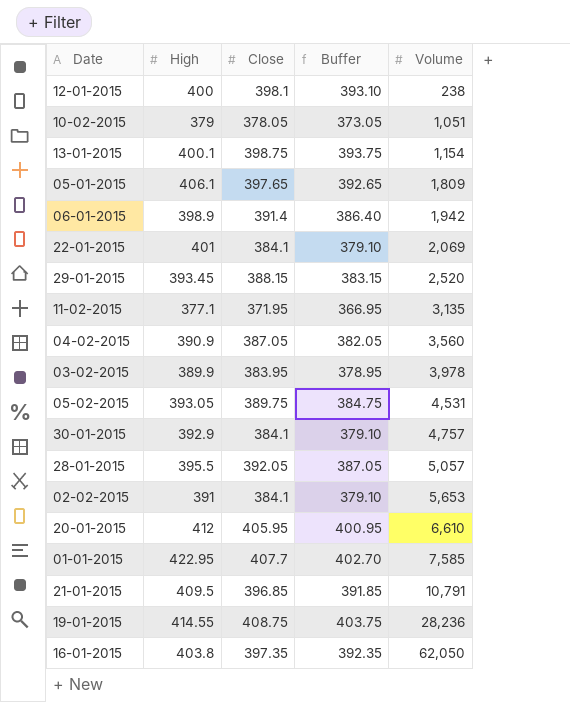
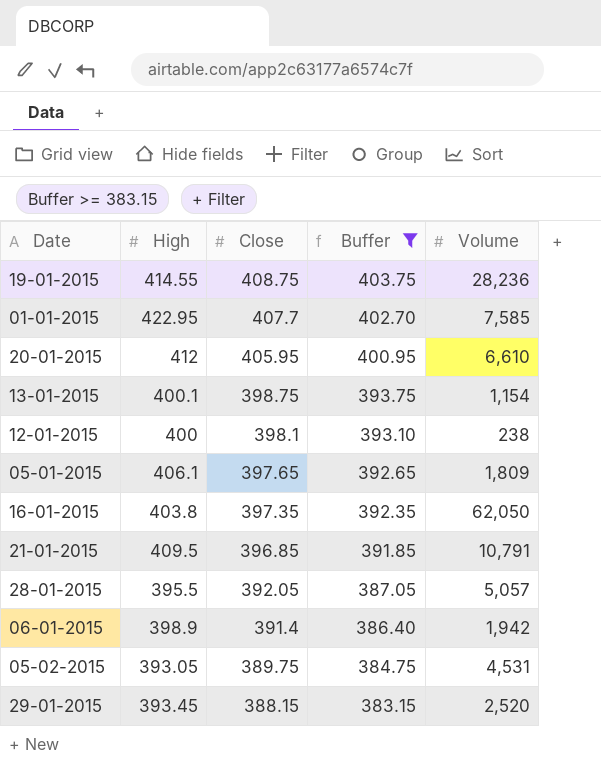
filter: none -> Buffer >= 383.15
row order: Volume ascending -> Close descending

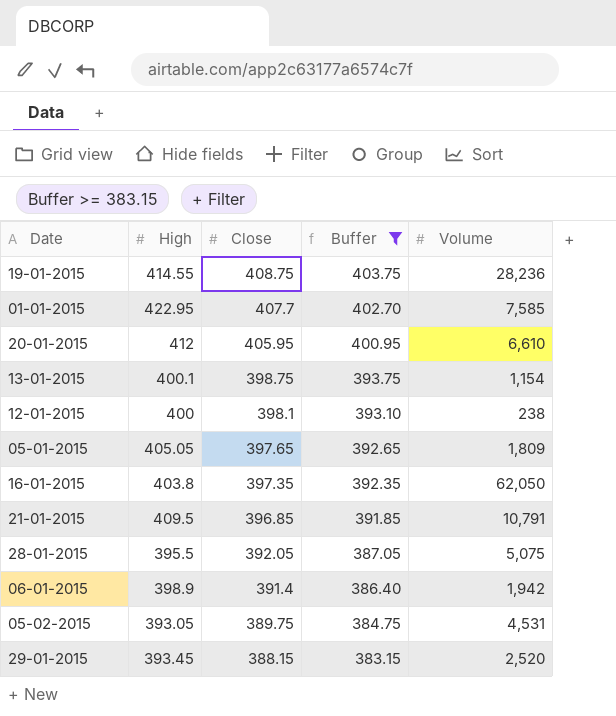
05-01-2015 | High: 406.1 -> 405.05
28-01-2015 | Volume: 5,057 -> 5,075

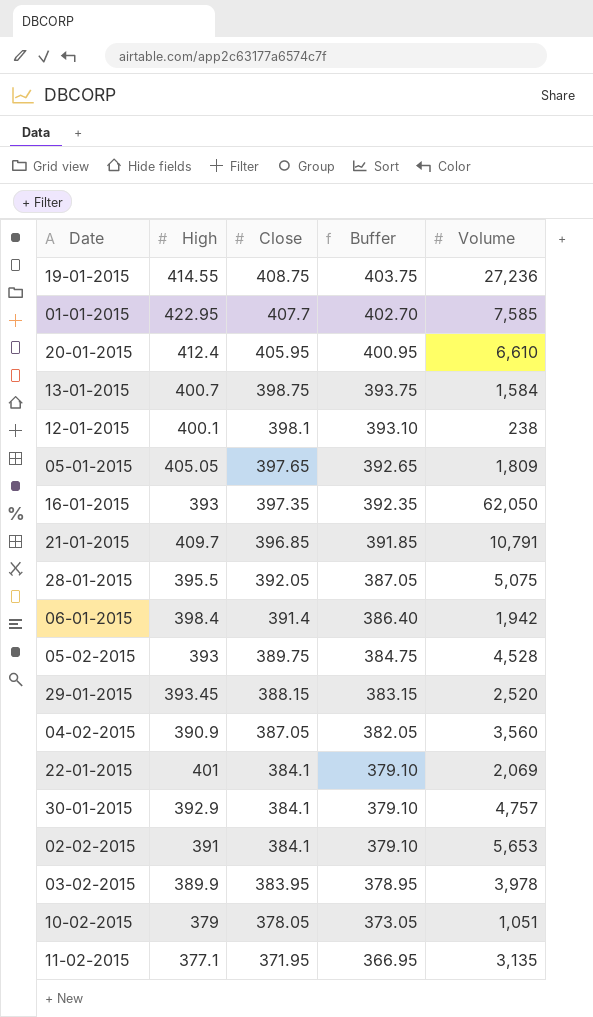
filter: Buffer >= 383.15 -> none
19-01-2015 | Volume: 28,236 -> 27,236
20-01-2015 | High: 412 -> 412.4
13-01-2015 | High: 400.1 -> 400.7
13-01-2015 | Volume: 1,154 -> 1,584
12-01-2015 | High: 400 -> 400.1
16-01-2015 | High: 403.8 -> 393
21-01-2015 | High: 409.5 -> 409.7
06-01-2015 | High: 398.9 -> 398.4
05-02-2015 | High: 393.05 -> 393
05-02-2015 | Volume: 4,531 -> 4,528

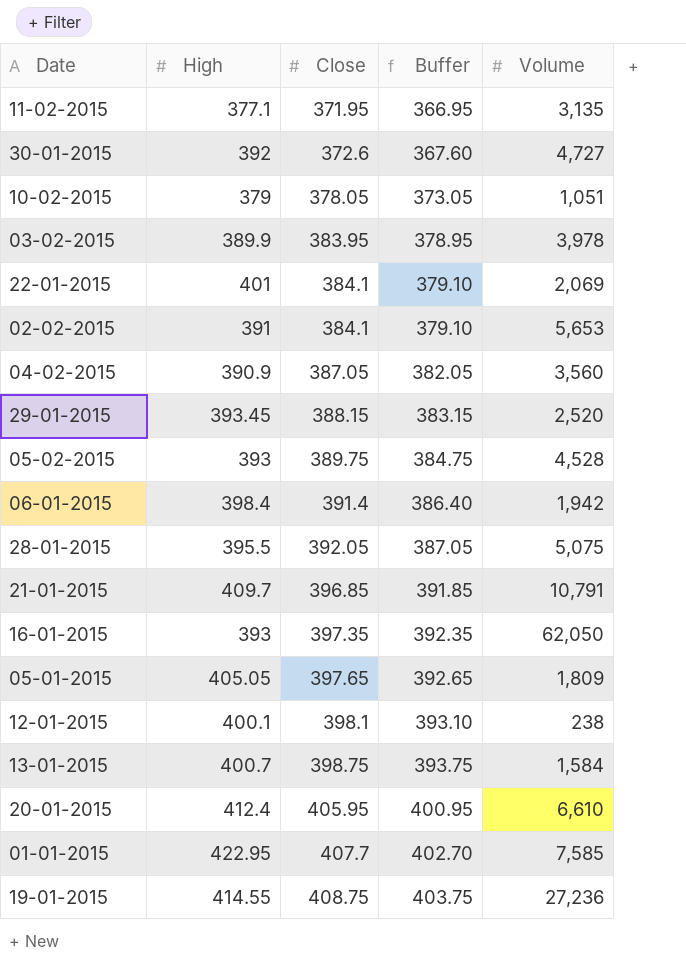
row order: Close descending -> Close ascending
30-01-2015 | High: 392.9 -> 392
30-01-2015 | Close: 384.1 -> 372.6
30-01-2015 | Buffer: 379.10 -> 367.60
30-01-2015 | Volume: 4,757 -> 4,727

